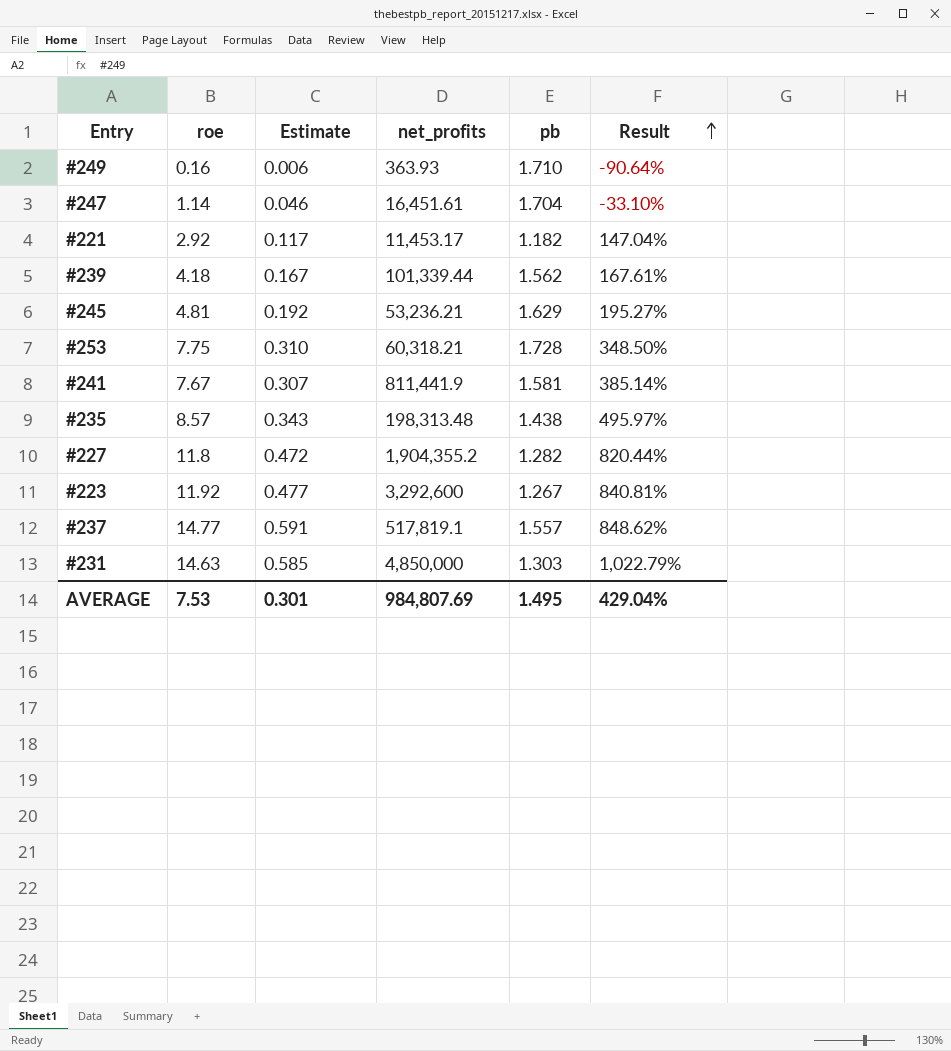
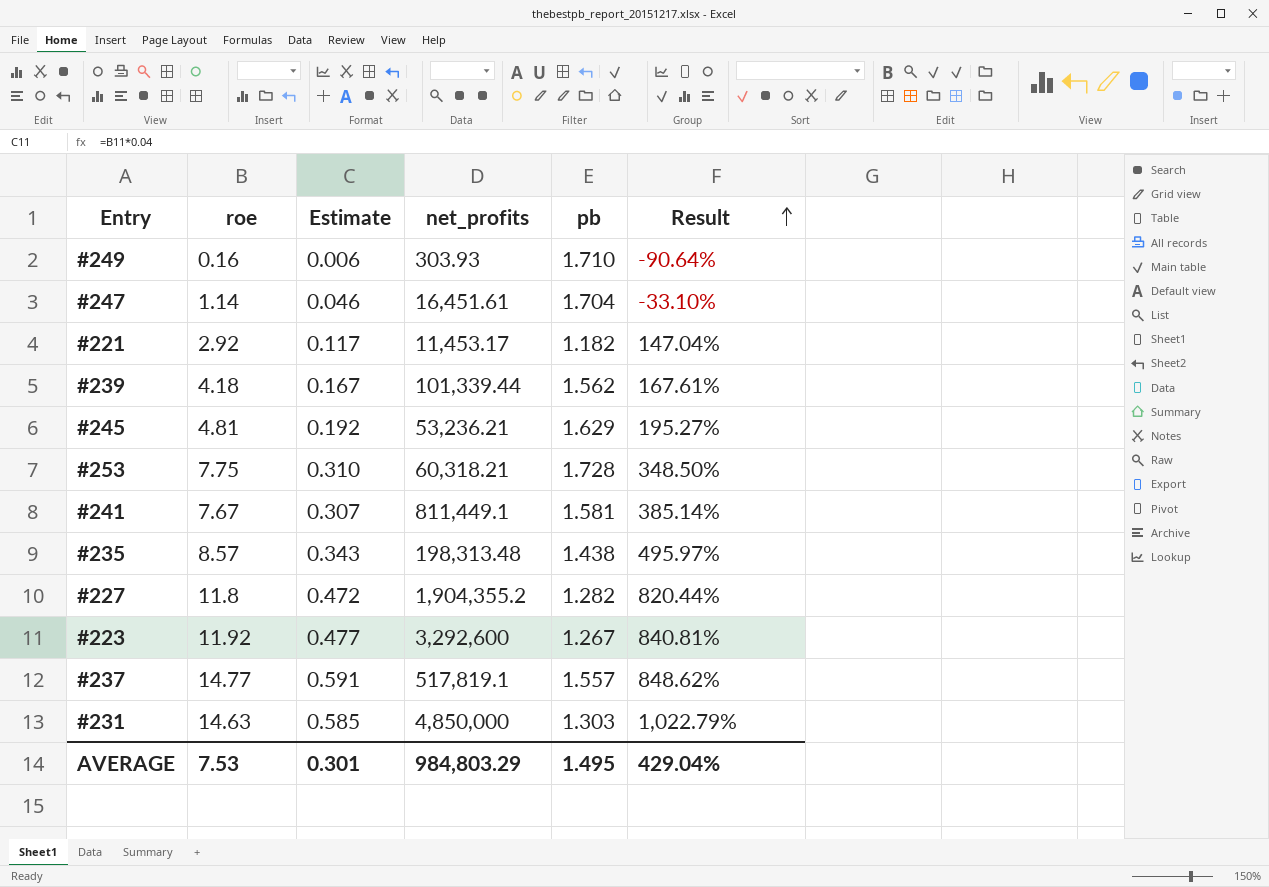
#249 | net_profits: 363.93 -> 303.93
#241 | net_profits: 811,441.9 -> 811,449.1
AVERAGE | net_profits: 984,807.69 -> 984,803.29

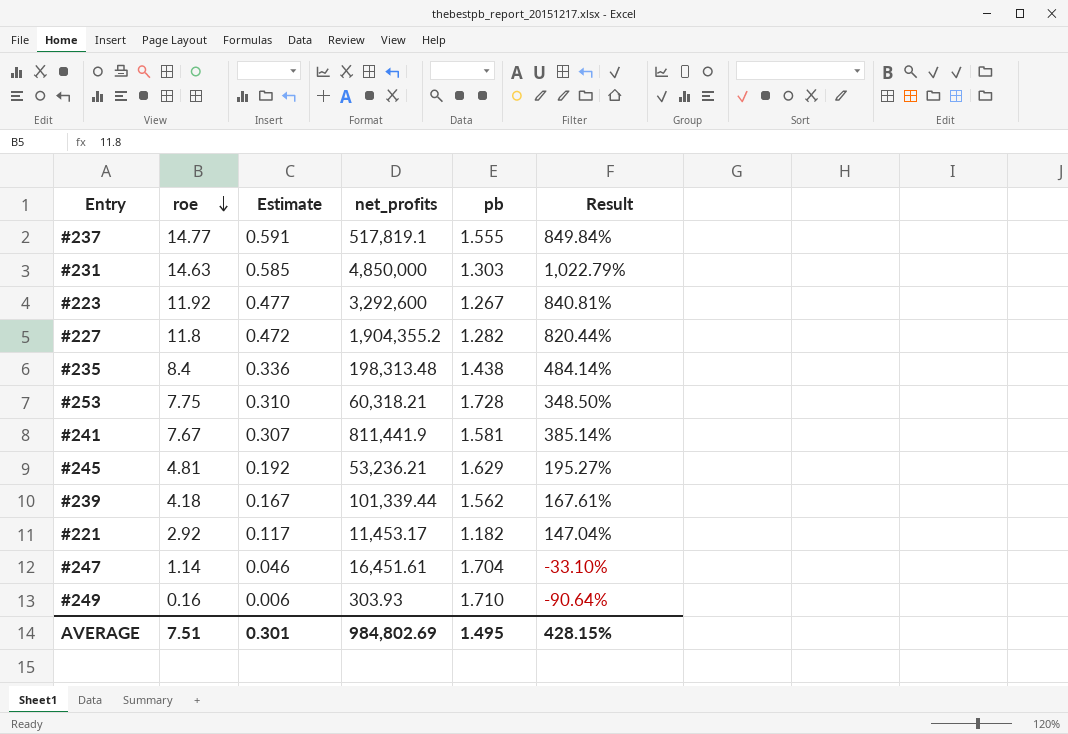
row order: Result ascending -> roe descending
#237 | pb: 1.557 -> 1.555
#237 | Result: 848.62% -> 849.84%
#235 | roe: 8.57 -> 8.4
#235 | Estimate: 0.343 -> 0.336
#235 | Result: 495.97% -> 484.14%
#241 | net_profits: 811,449.1 -> 811,441.9
AVERAGE | roe: 7.53 -> 7.51
AVERAGE | net_profits: 984,803.29 -> 984,802.69
AVERAGE | Result: 429.04% -> 428.15%

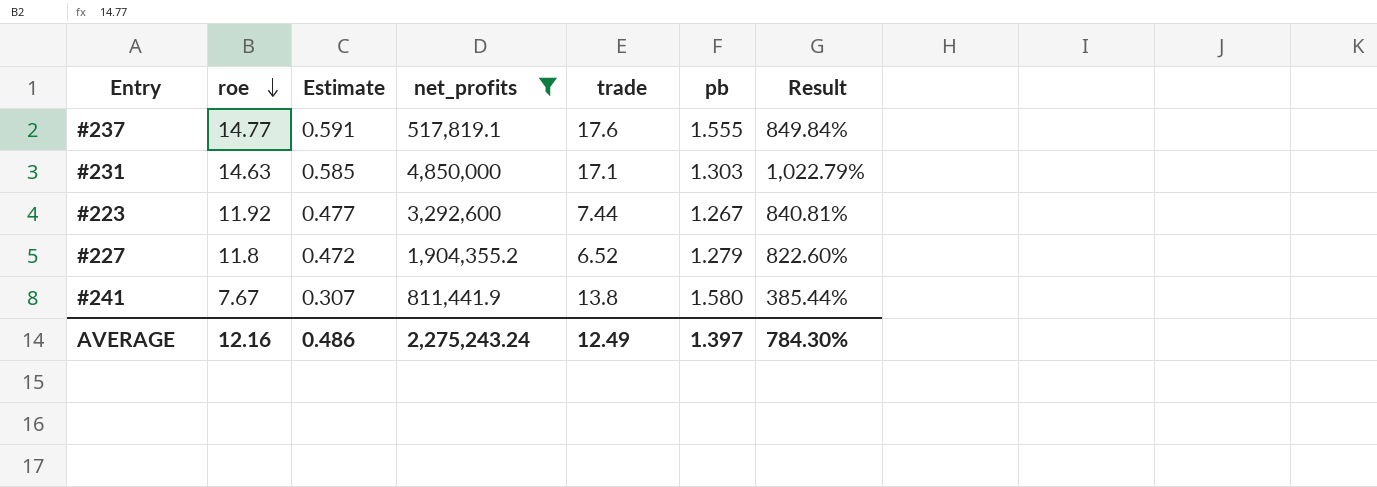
filter: none -> net_profits >= 517,819.1
column trade | position: none -> 5
#227 | pb: 1.282 -> 1.279
#227 | Result: 820.44% -> 822.60%
#241 | pb: 1.581 -> 1.580
#241 | Result: 385.14% -> 385.44%
AVERAGE | roe: 7.51 -> 12.16
AVERAGE | Estimate: 0.301 -> 0.486
AVERAGE | net_profits: 984,802.69 -> 2,275,243.24
AVERAGE | pb: 1.495 -> 1.397
AVERAGE | Result: 428.15% -> 784.30%

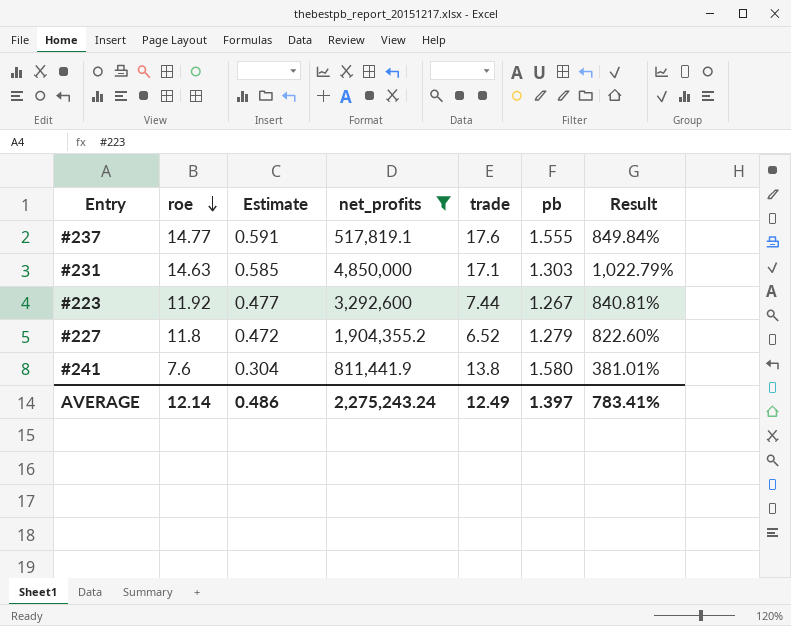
#241 | roe: 7.67 -> 7.6
#241 | Estimate: 0.307 -> 0.304
#241 | Result: 385.44% -> 381.01%
AVERAGE | roe: 12.16 -> 12.14
AVERAGE | Result: 784.30% -> 783.41%

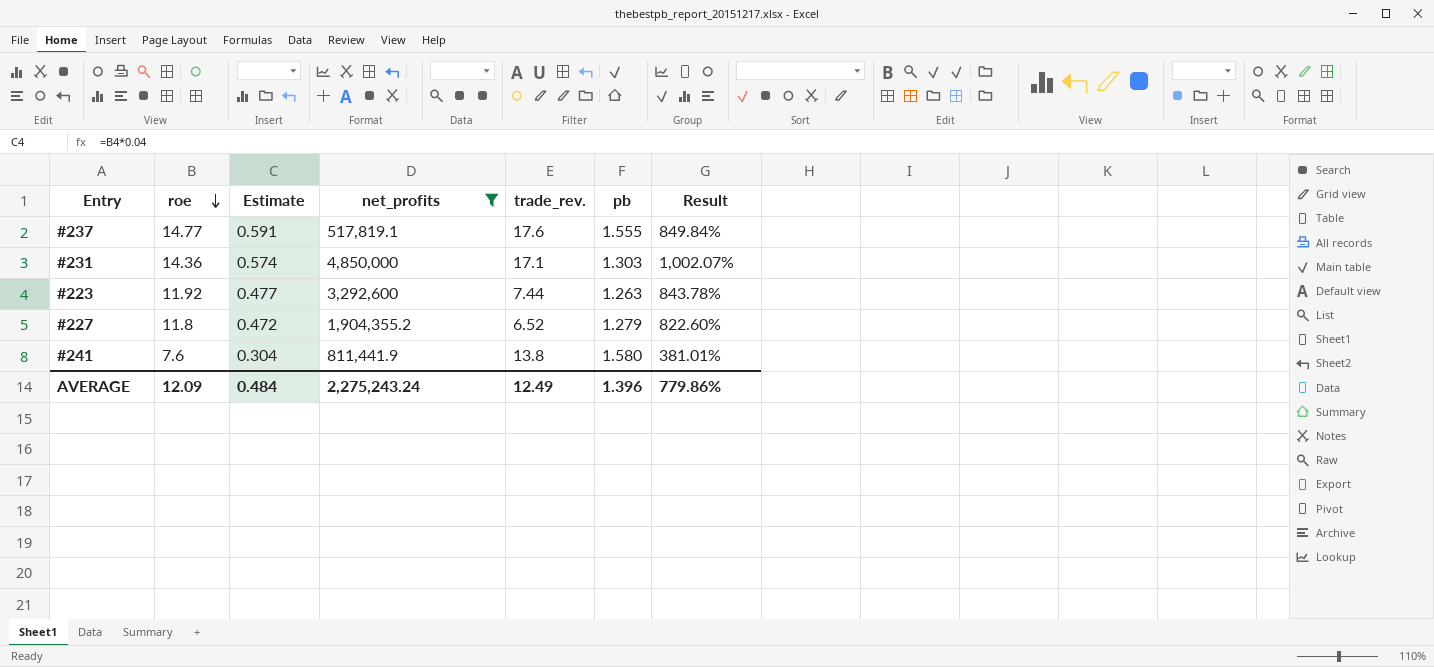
column name: trade -> trade_rev.
#231 | roe: 14.63 -> 14.36
#231 | Estimate: 0.585 -> 0.574
#231 | Result: 1,022.79% -> 1,002.07%
#223 | pb: 1.267 -> 1.263
#223 | Result: 840.81% -> 843.78%
AVERAGE | roe: 12.14 -> 12.09
AVERAGE | Estimate: 0.486 -> 0.484
AVERAGE | pb: 1.397 -> 1.396
AVERAGE | Result: 783.41% -> 779.86%

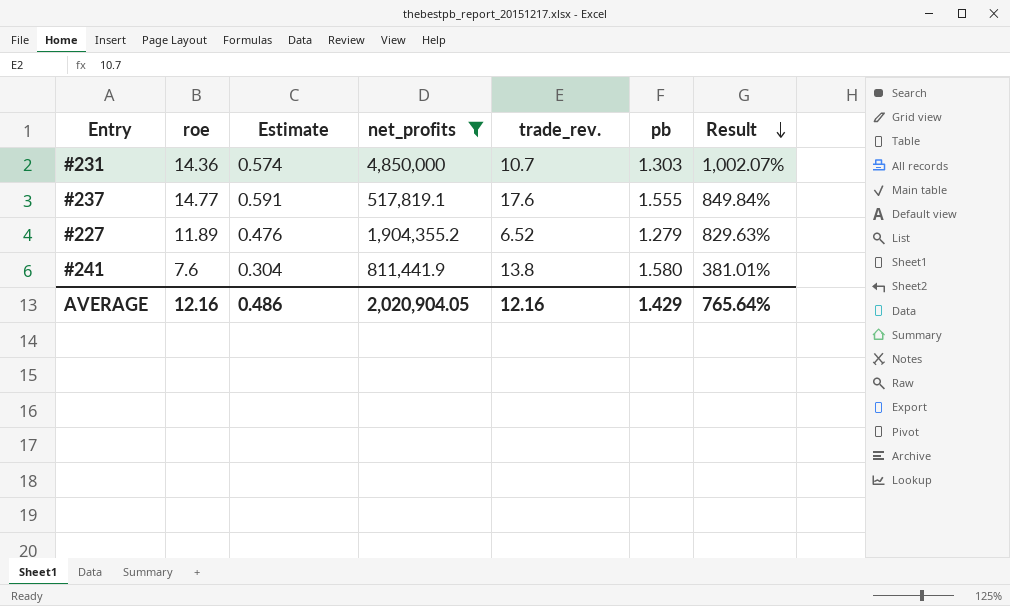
row order: roe descending -> Result descending
row #223: 11.92 | 0.477 | 3,292,600 | 7.44 | 1.263 | 843.78% -> none
#231 | trade_rev.: 17.1 -> 10.7
#227 | roe: 11.8 -> 11.89
#227 | Estimate: 0.472 -> 0.476
#227 | Result: 822.60% -> 829.63%
AVERAGE | roe: 12.09 -> 12.16
AVERAGE | Estimate: 0.484 -> 0.486
AVERAGE | net_profits: 2,275,243.24 -> 2,020,904.05
AVERAGE | trade_rev.: 12.49 -> 12.16
AVERAGE | pb: 1.396 -> 1.429
AVERAGE | Result: 779.86% -> 765.64%

